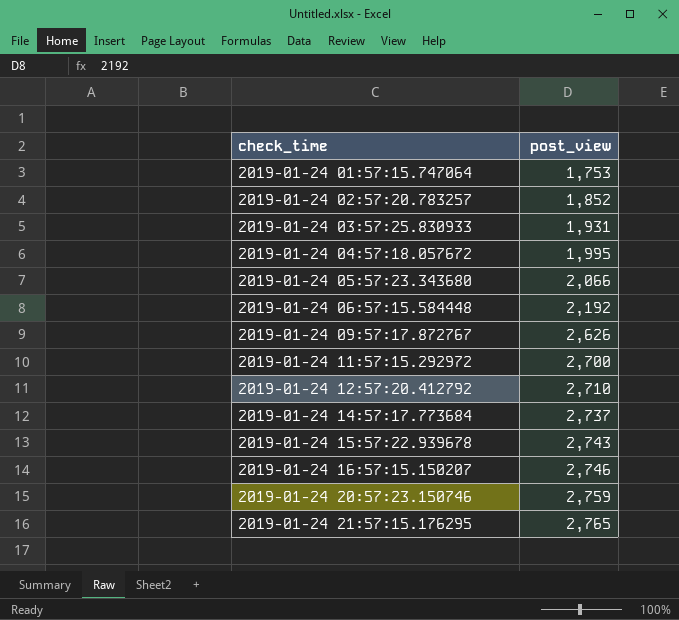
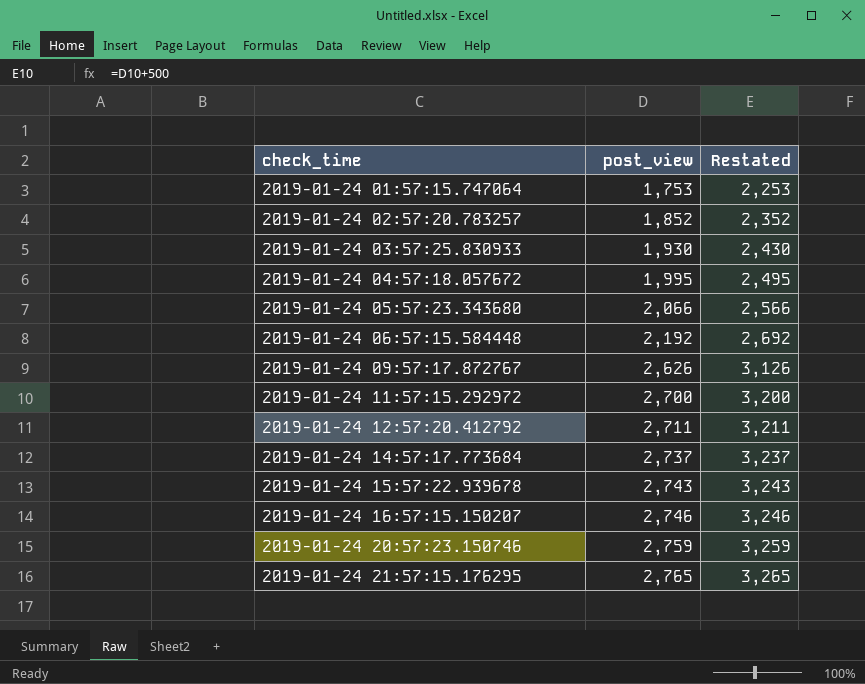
column Restated | formula: none -> [post_view] + 500
2019-01-24 03:57:25.830933 | post_view: 1,931 -> 1,930
2019-01-24 12:57:20.412792 | post_view: 2,710 -> 2,711

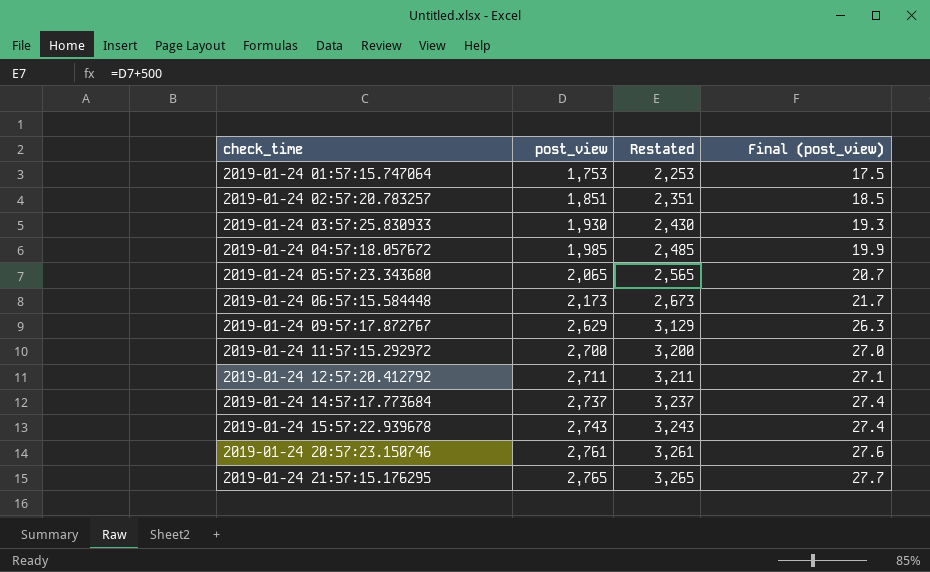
column Final (post_view) | formula: none -> [post_view] * 0.01
row 2019-01-24 16:57:15.150207: 2,746 | 3,246 -> none
2019-01-24 02:57:20.783257 | post_view: 1,852 -> 1,851
2019-01-24 02:57:20.783257 | Restated: 2,352 -> 2,351
2019-01-24 04:57:18.057672 | post_view: 1,995 -> 1,985
2019-01-24 04:57:18.057672 | Restated: 2,495 -> 2,485
2019-01-24 05:57:23.343680 | post_view: 2,066 -> 2,065
2019-01-24 05:57:23.343680 | Restated: 2,566 -> 2,565
2019-01-24 06:57:15.584448 | post_view: 2,192 -> 2,173
2019-01-24 06:57:15.584448 | Restated: 2,692 -> 2,673
2019-01-24 09:57:17.872767 | post_view: 2,626 -> 2,629
2019-01-24 09:57:17.872767 | Restated: 3,126 -> 3,129
2019-01-24 20:57:23.150746 | post_view: 2,759 -> 2,761
2019-01-24 20:57:23.150746 | Restated: 3,259 -> 3,261

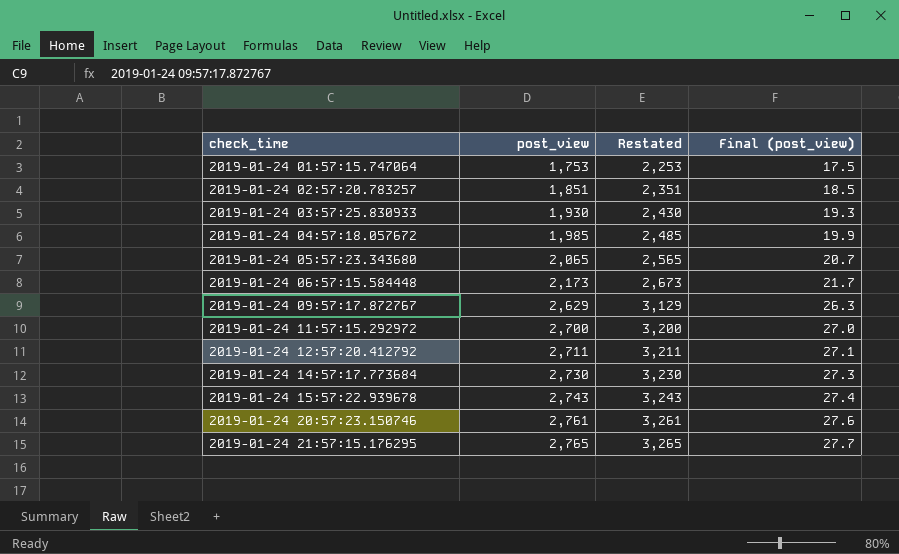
2019-01-24 14:57:17.773684 | post_view: 2,737 -> 2,730
2019-01-24 14:57:17.773684 | Restated: 3,237 -> 3,230
2019-01-24 14:57:17.773684 | Final (post_view): 27.4 -> 27.3

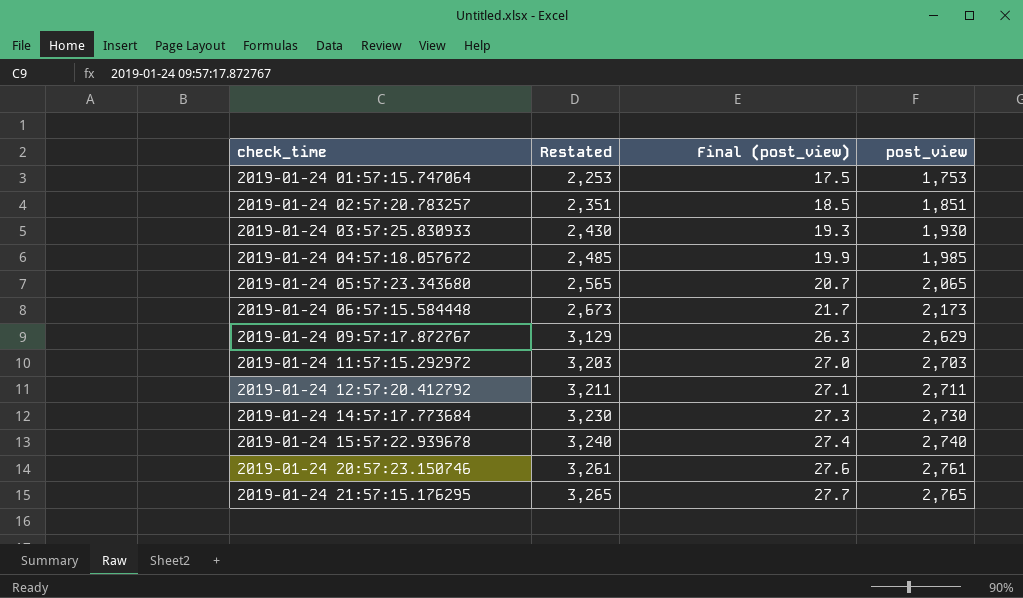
column post_view | position: 2 -> 4
2019-01-24 11:57:15.292972 | Restated: 3,200 -> 3,203
2019-01-24 11:57:15.292972 | post_view: 2,700 -> 2,703
2019-01-24 15:57:22.939678 | Restated: 3,243 -> 3,240
2019-01-24 15:57:22.939678 | post_view: 2,743 -> 2,740

